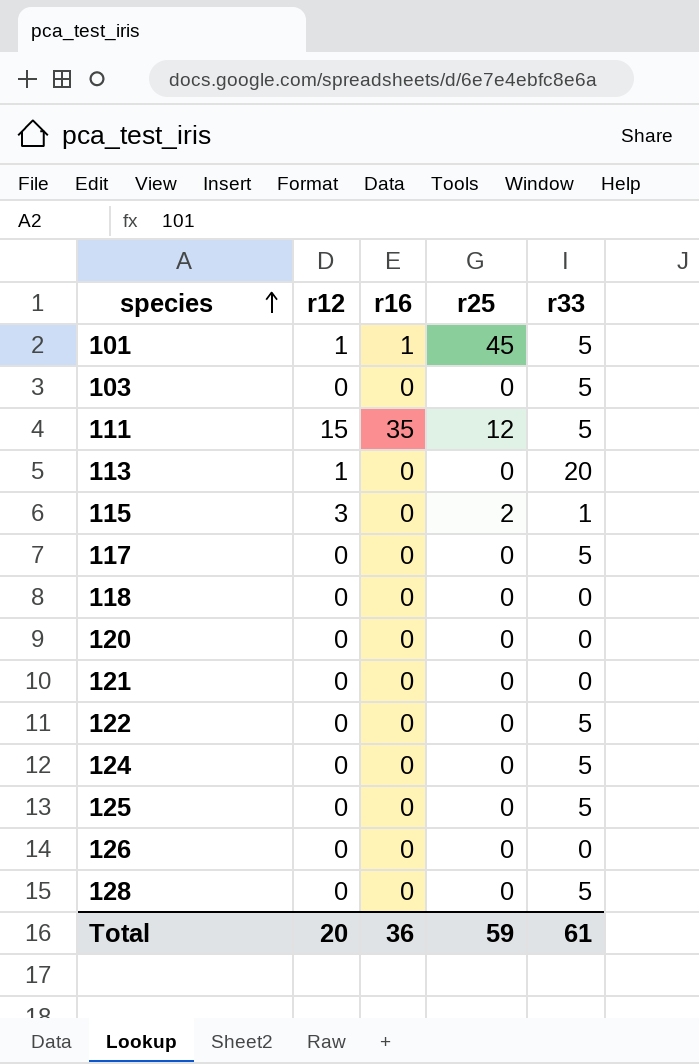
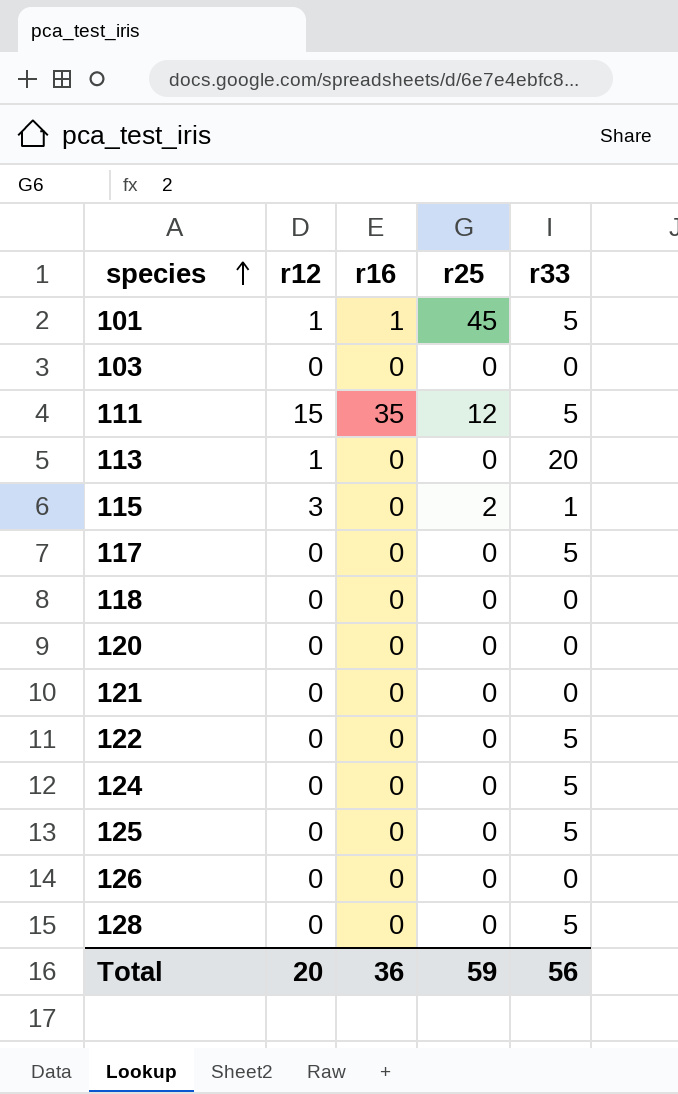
103 | r33: 5 -> 0
Total | r33: 61 -> 56

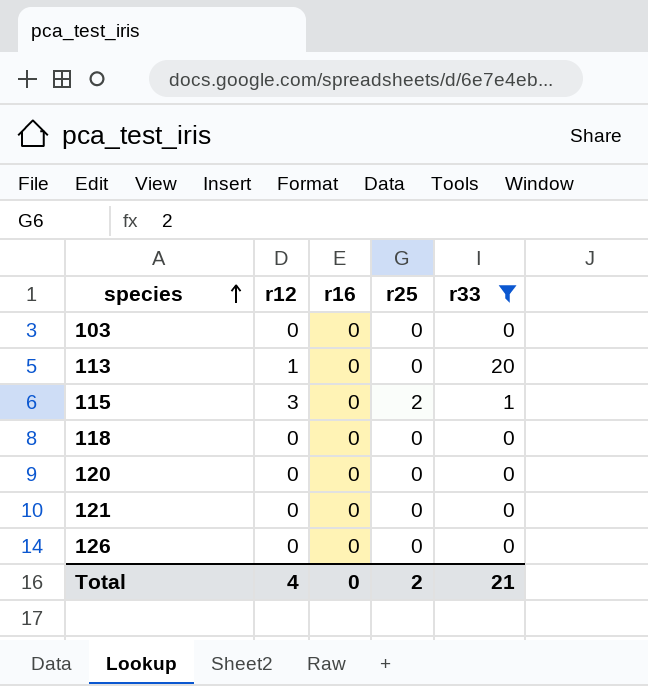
filter: none -> r33 != 5
Total | r12: 20 -> 4
Total | r16: 36 -> 0
Total | r25: 59 -> 2
Total | r33: 56 -> 21

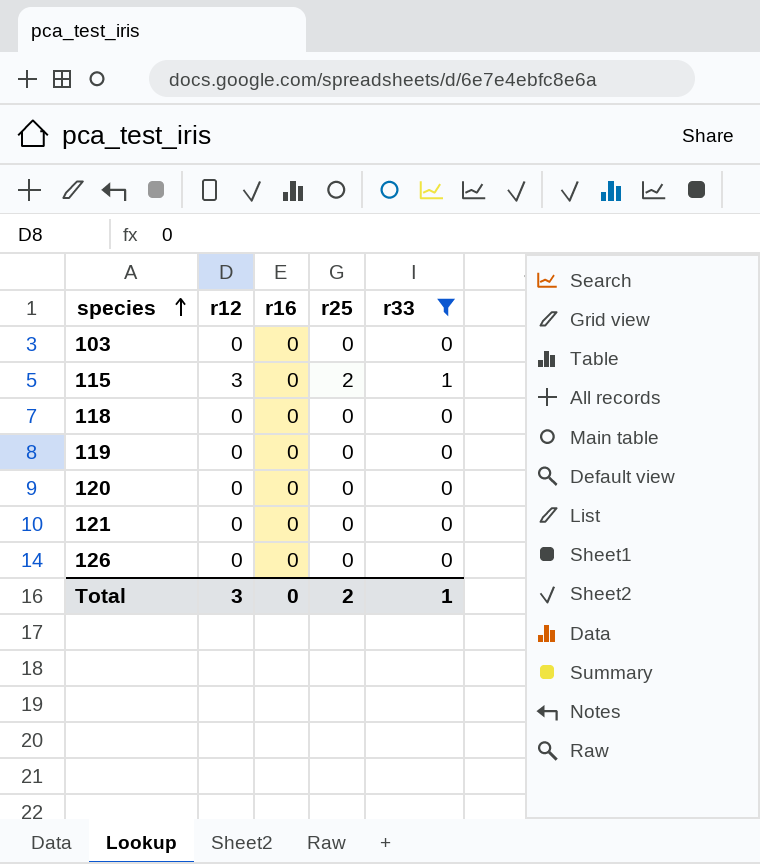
row 113: 1 | 0 | 0 | 20 -> none
row 119: none -> 0 | 0 | 0 | 0
Total | r12: 4 -> 3
Total | r33: 21 -> 1

